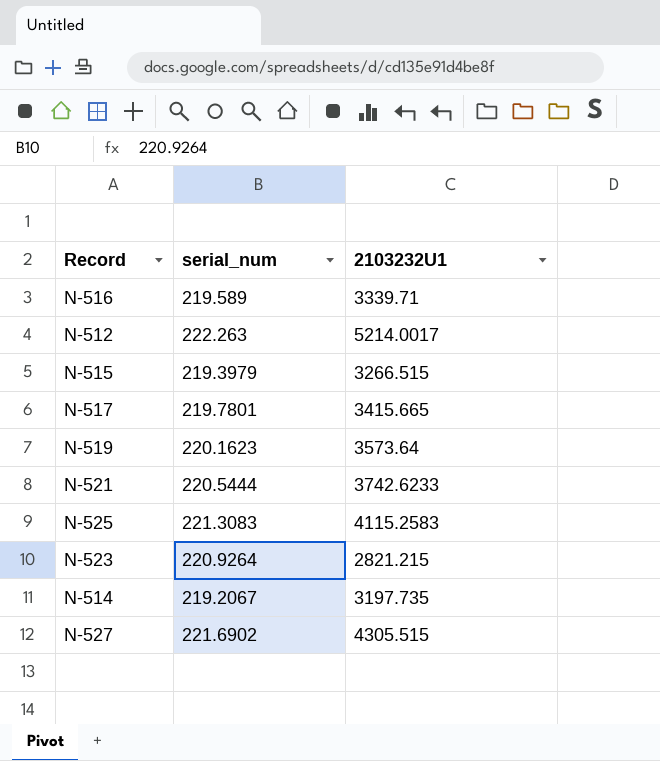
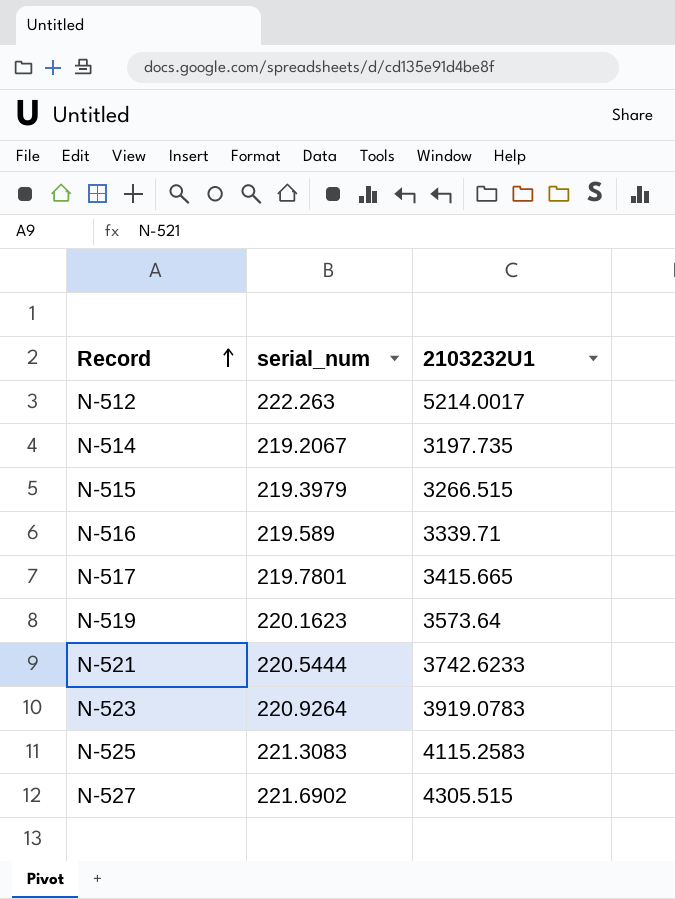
row order: none -> Record ascending
N-523 | 2103232U1: 2821.215 -> 3919.0783

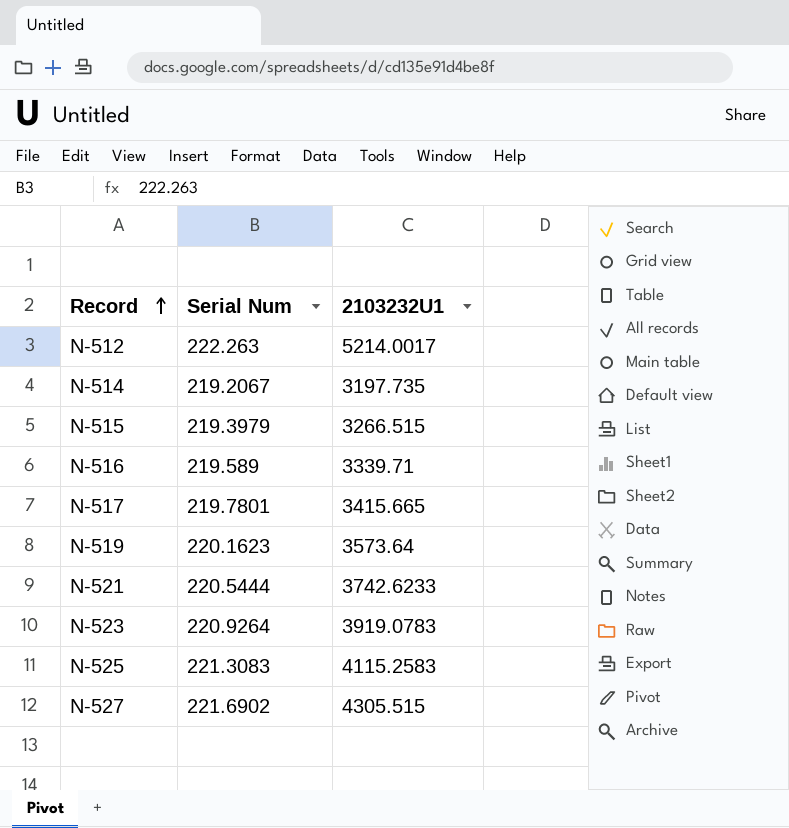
column name: serial_num -> Serial Num

